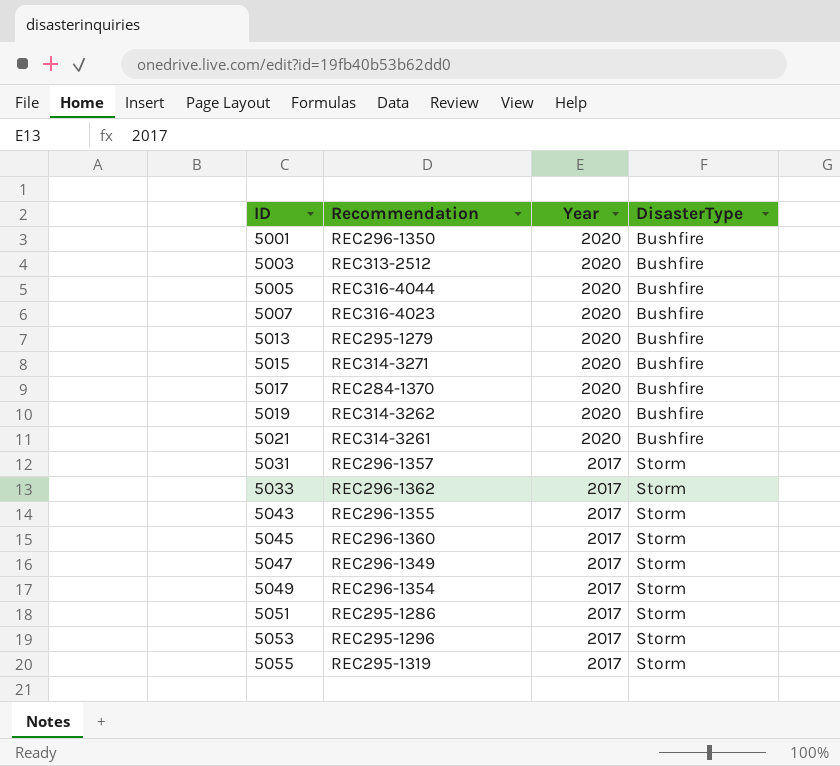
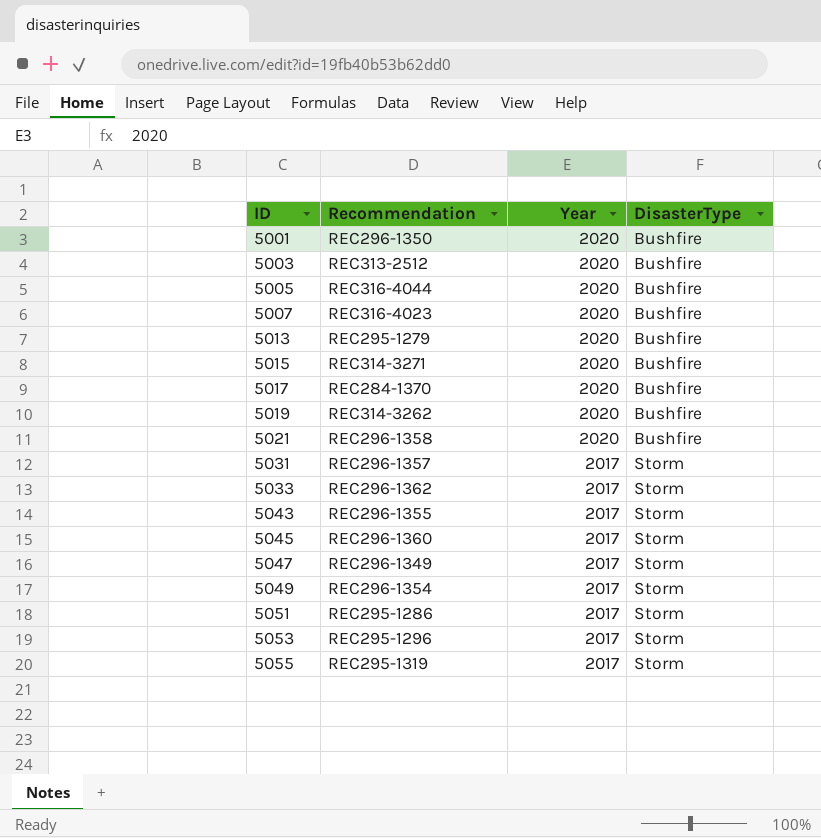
5021 | Recommendation: REC314-3261 -> REC296-1358

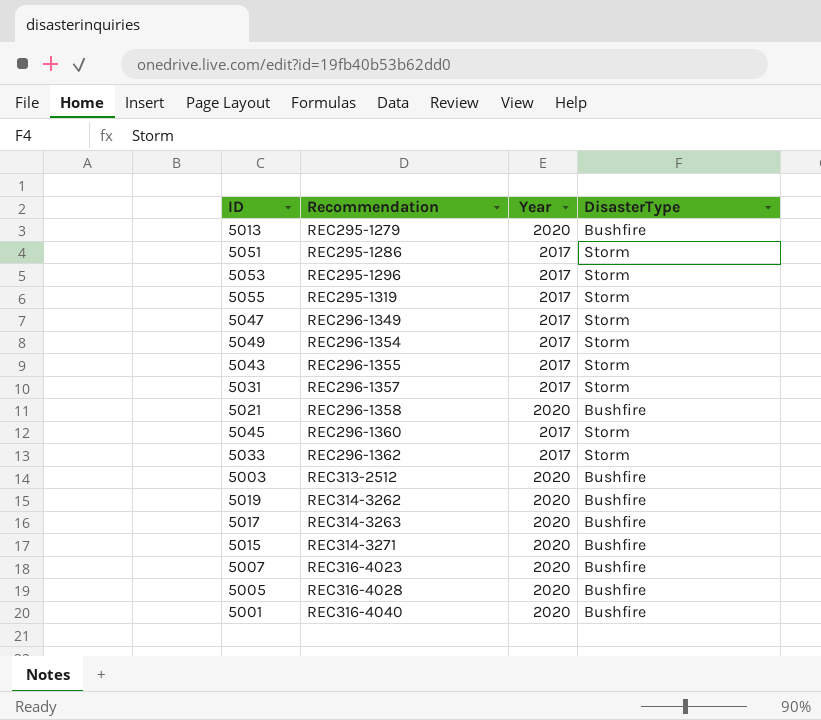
row order: ID ascending -> Recommendation ascending
5017 | Recommendation: REC284-1370 -> REC314-3263
5005 | Recommendation: REC316-4044 -> REC316-4028
5001 | Recommendation: REC296-1350 -> REC316-4040

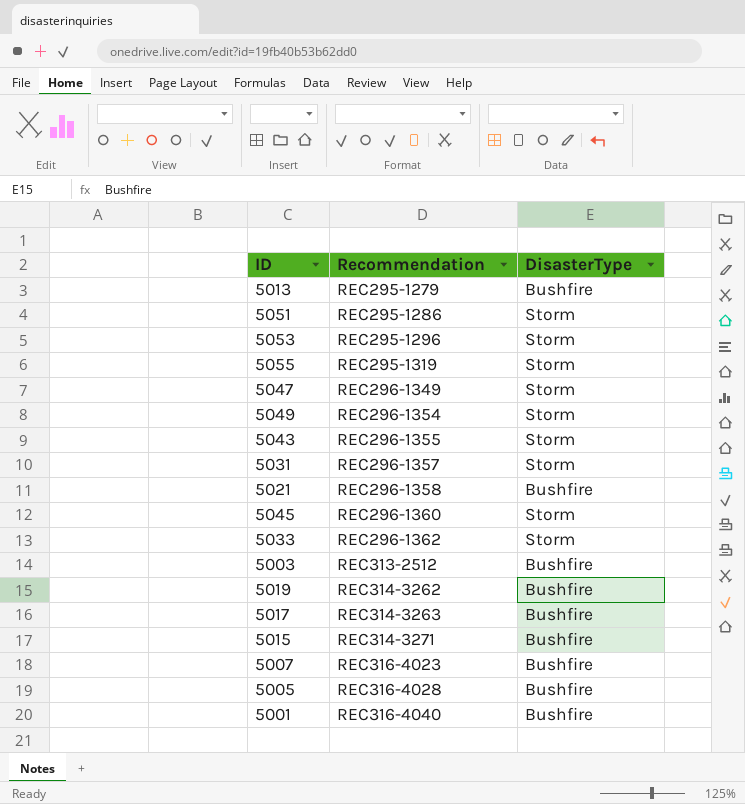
column Year | position: 3 -> none

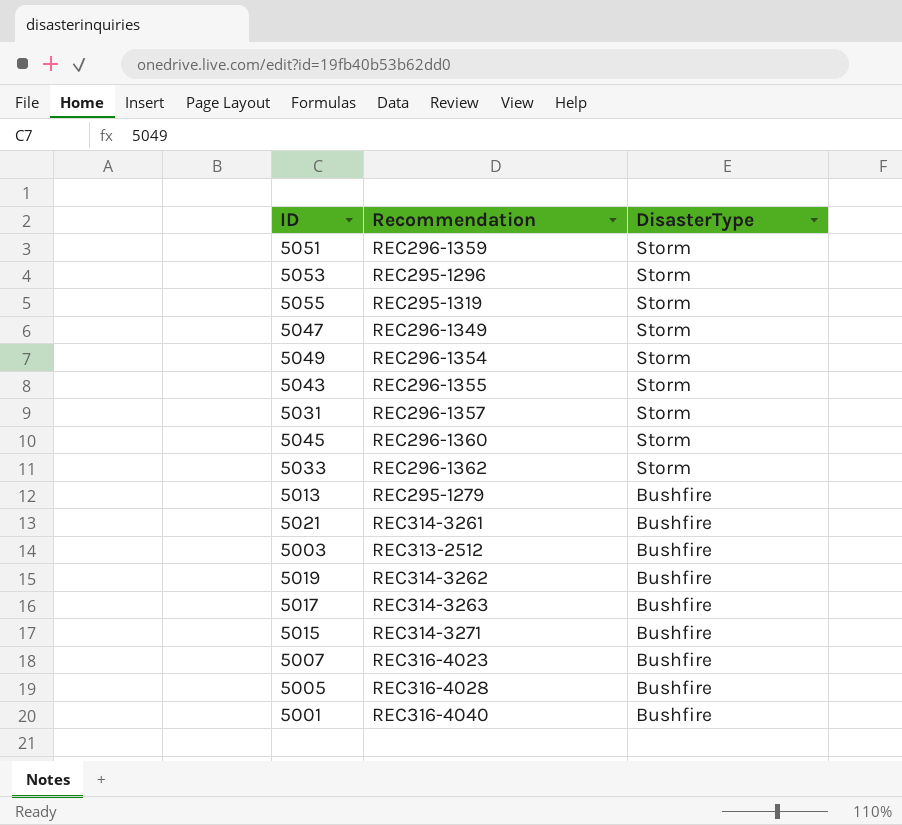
row order: Recommendation ascending -> DisasterType descending
5051 | Recommendation: REC295-1286 -> REC296-1359
5021 | Recommendation: REC296-1358 -> REC314-3261

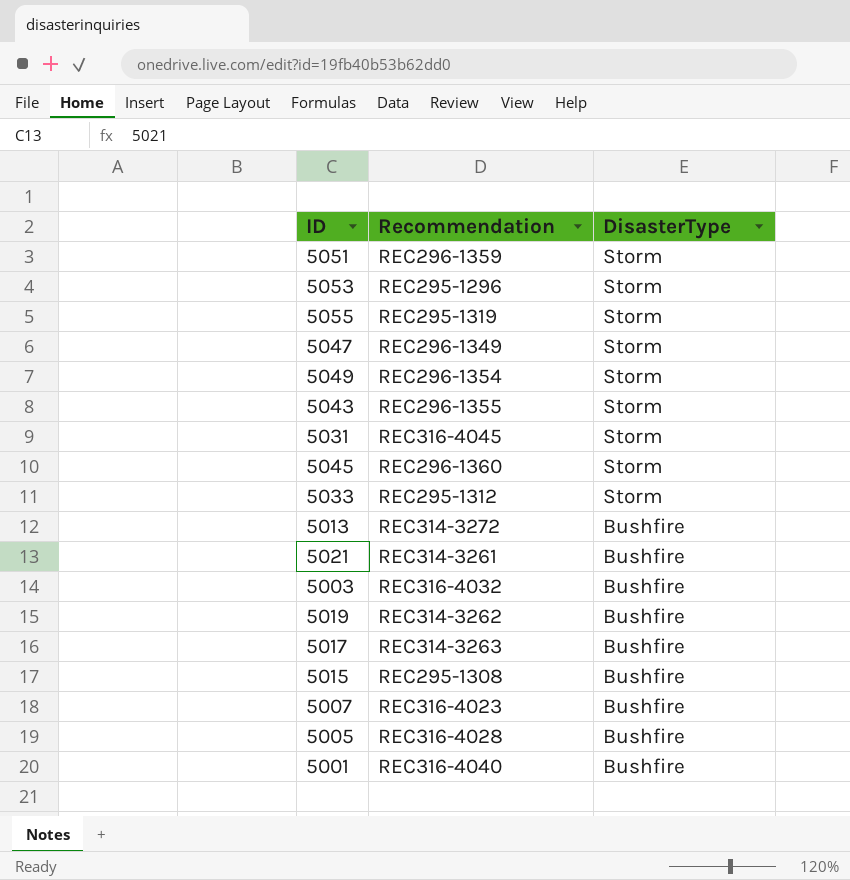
5031 | Recommendation: REC296-1357 -> REC316-4045
5033 | Recommendation: REC296-1362 -> REC295-1312
5013 | Recommendation: REC295-1279 -> REC314-3272
5003 | Recommendation: REC313-2512 -> REC316-4032
5015 | Recommendation: REC314-3271 -> REC295-1308

